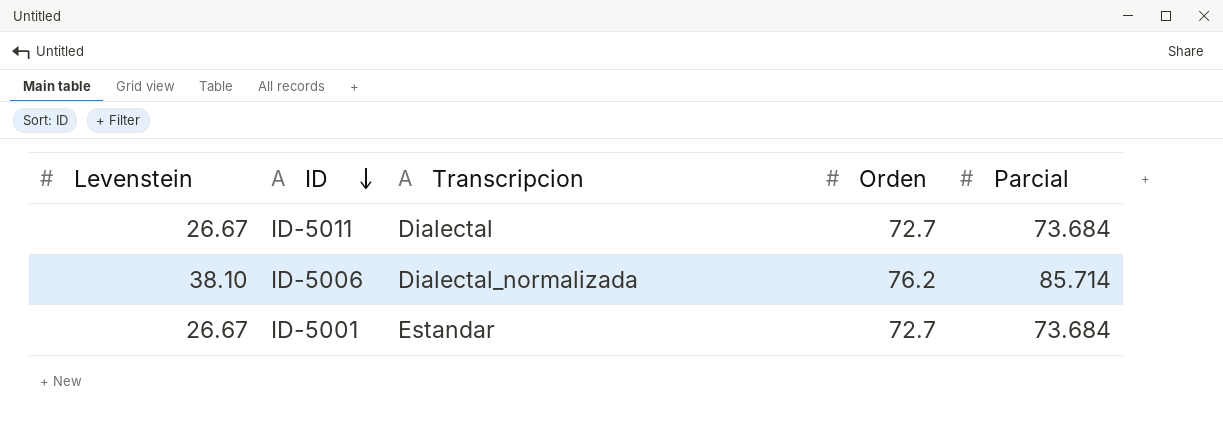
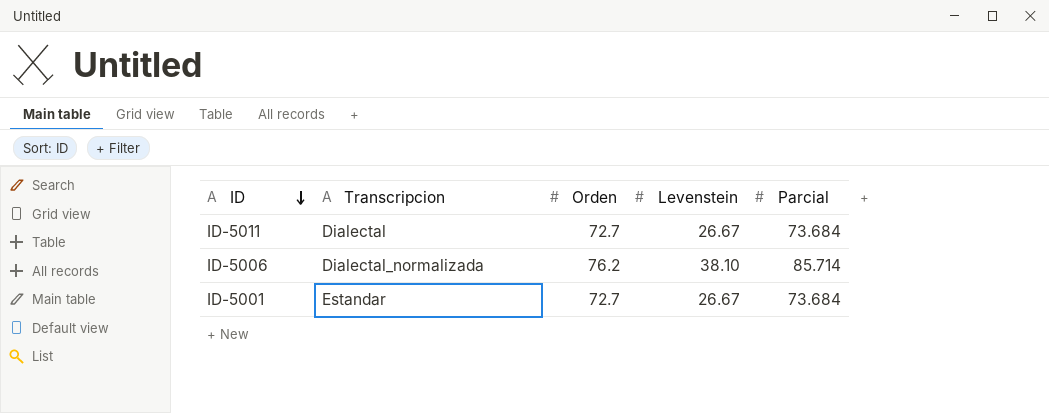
column Levenstein | position: 1 -> 4

